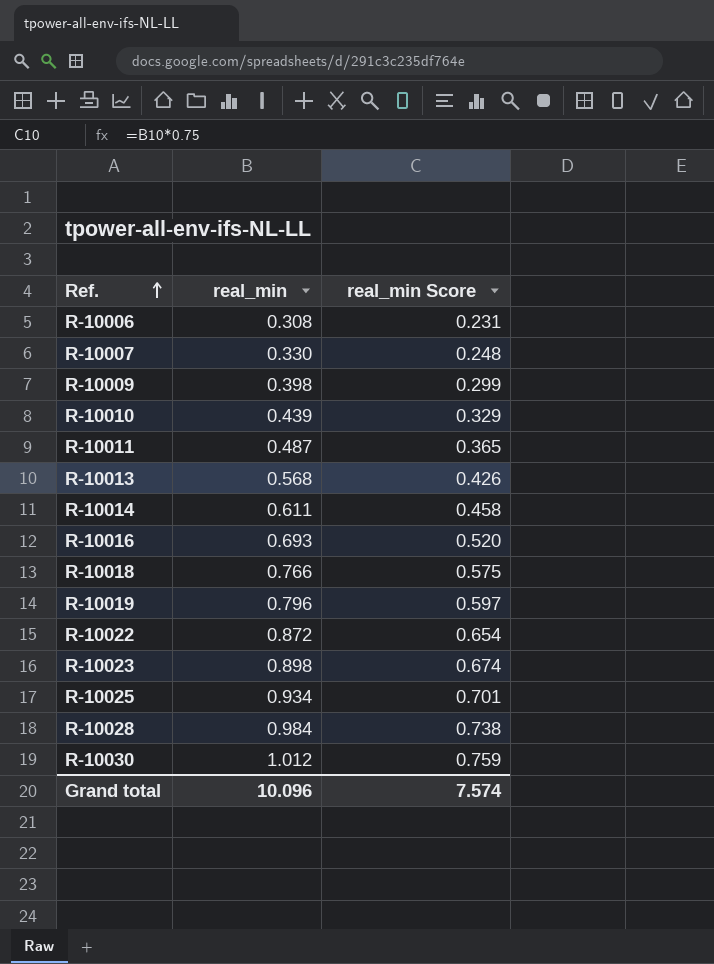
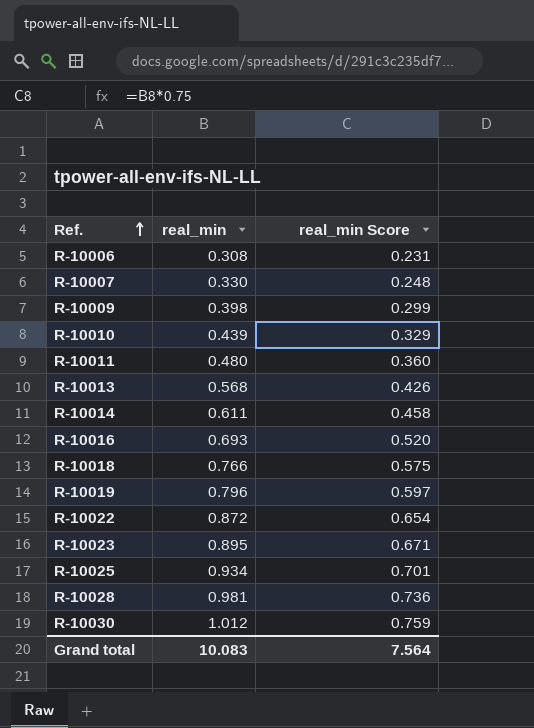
R-10011 | real_min: 0.487 -> 0.480
R-10011 | real_min Score: 0.365 -> 0.360
R-10023 | real_min: 0.898 -> 0.895
R-10023 | real_min Score: 0.674 -> 0.671
R-10028 | real_min: 0.984 -> 0.981
R-10028 | real_min Score: 0.738 -> 0.736
Grand total | real_min: 10.096 -> 10.083
Grand total | real_min Score: 7.574 -> 7.564

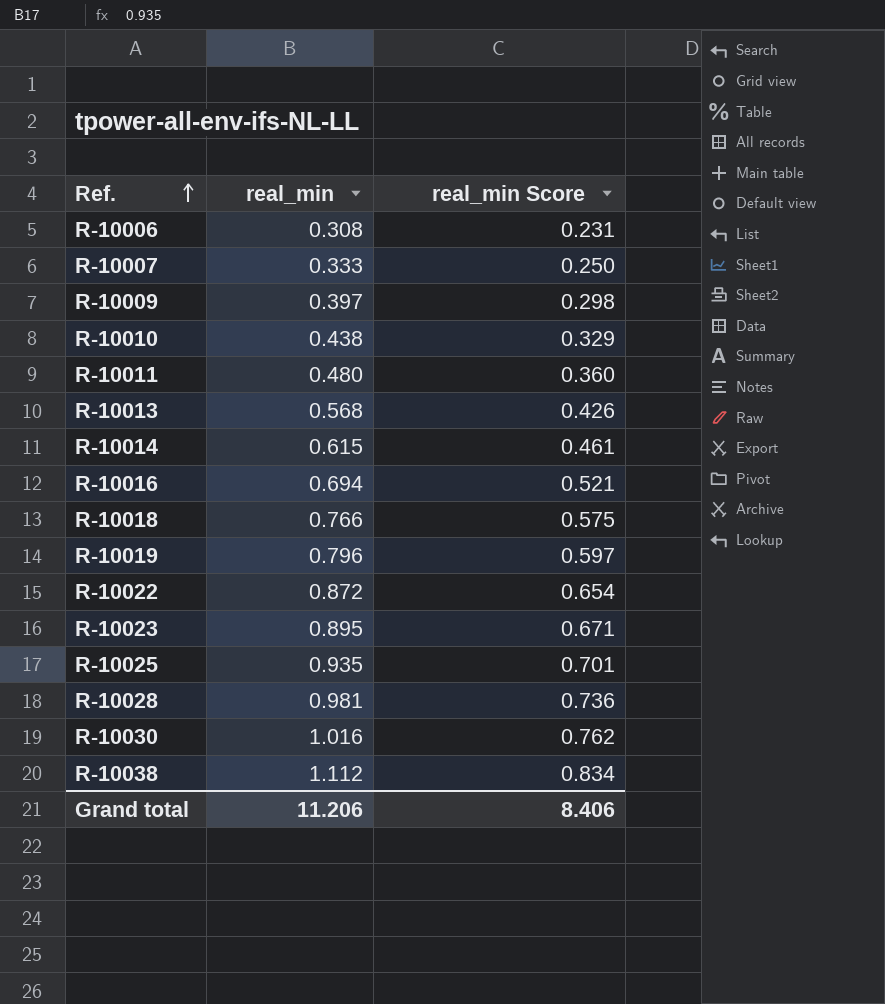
R-10007 | real_min: 0.330 -> 0.333
R-10007 | real_min Score: 0.248 -> 0.250
R-10009 | real_min: 0.398 -> 0.397
R-10009 | real_min Score: 0.299 -> 0.298
R-10010 | real_min: 0.439 -> 0.438
R-10014 | real_min: 0.611 -> 0.615
R-10014 | real_min Score: 0.458 -> 0.461
R-10016 | real_min: 0.693 -> 0.694
R-10016 | real_min Score: 0.520 -> 0.521
R-10025 | real_min: 0.934 -> 0.935
R-10030 | real_min: 1.012 -> 1.016
R-10030 | real_min Score: 0.759 -> 0.762
row R-10038: none -> 1.112 | 0.834
Grand total | real_min: 10.083 -> 11.206
Grand total | real_min Score: 7.564 -> 8.406

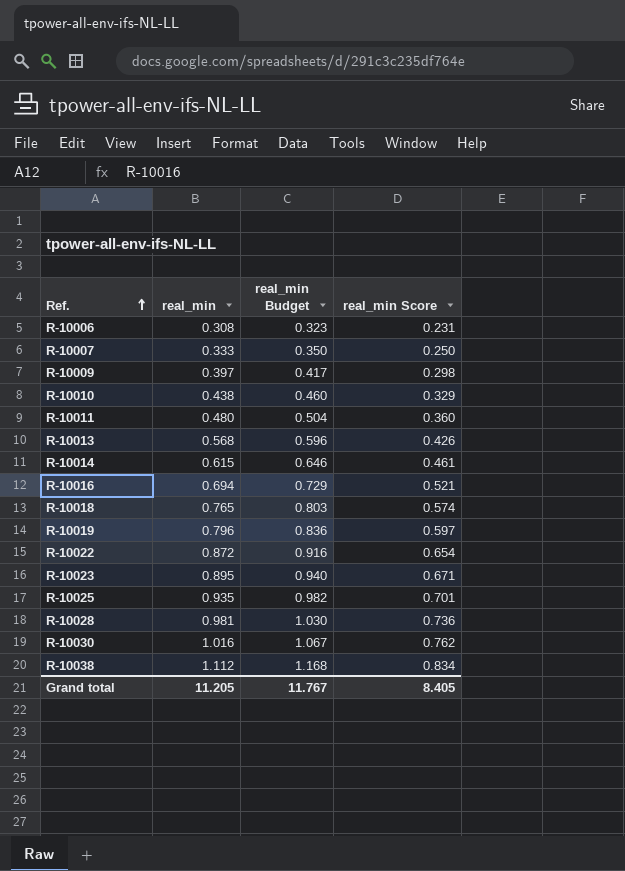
column real_min Budget | formula: none -> [real_min] * 1.05
R-10018 | real_min: 0.766 -> 0.765
R-10018 | real_min Score: 0.575 -> 0.574
Grand total | real_min: 11.206 -> 11.205
Grand total | real_min Score: 8.406 -> 8.405

